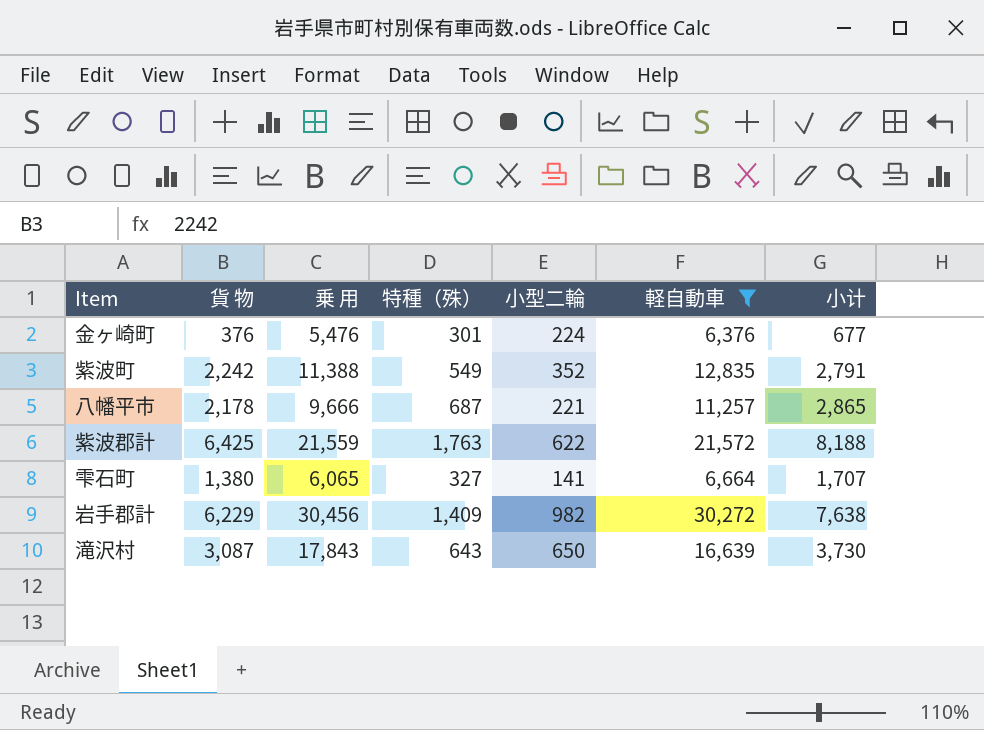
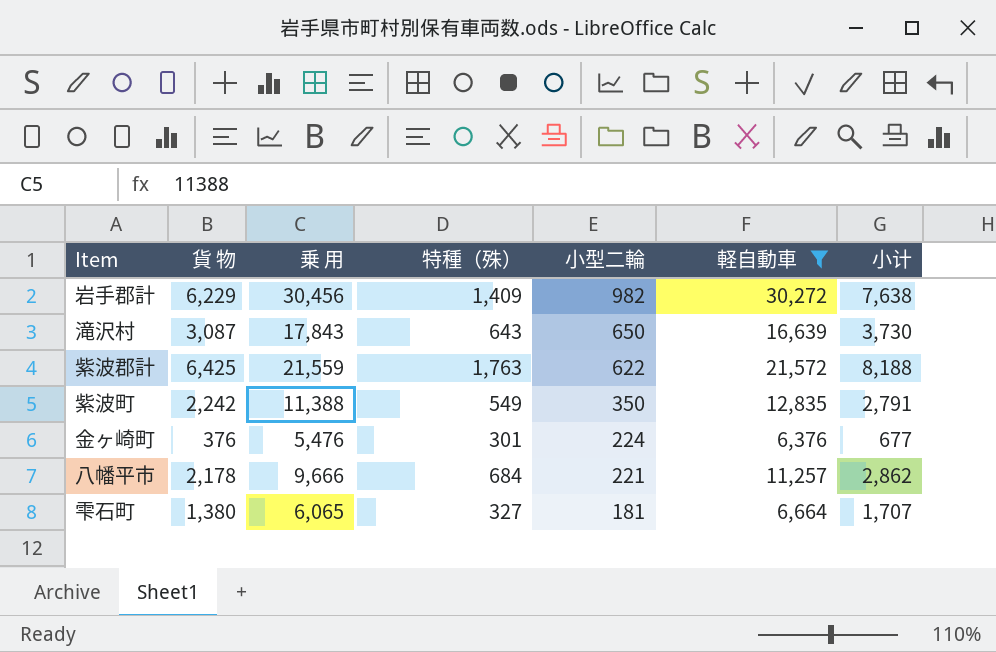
row order: none -> 小型二輪 descending
紫波町 | 小型二輪: 352 -> 350
八幡平市 | 特種（殊）: 687 -> 684
八幡平市 | 小计: 2,865 -> 2,862
雫石町 | 小型二輪: 141 -> 181

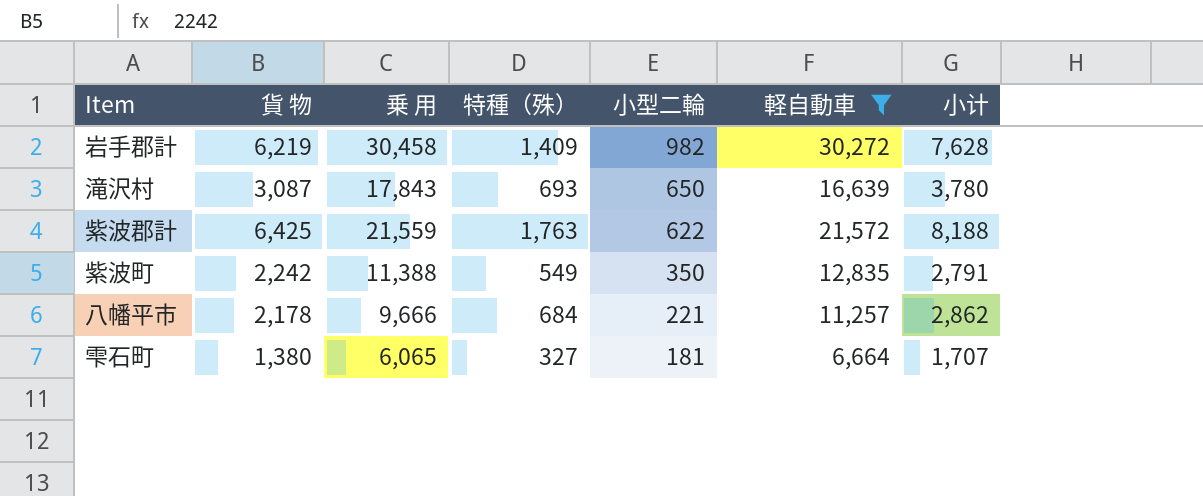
row 金ヶ崎町: 376 | 5,476 | 301 | 224 | 6,376 | 677 -> none
岩手郡計 | 貨 物: 6,229 -> 6,219
岩手郡計 | 乗 用: 30,456 -> 30,458
岩手郡計 | 小计: 7,638 -> 7,628
滝沢村 | 特種（殊）: 643 -> 693
滝沢村 | 小计: 3,730 -> 3,780

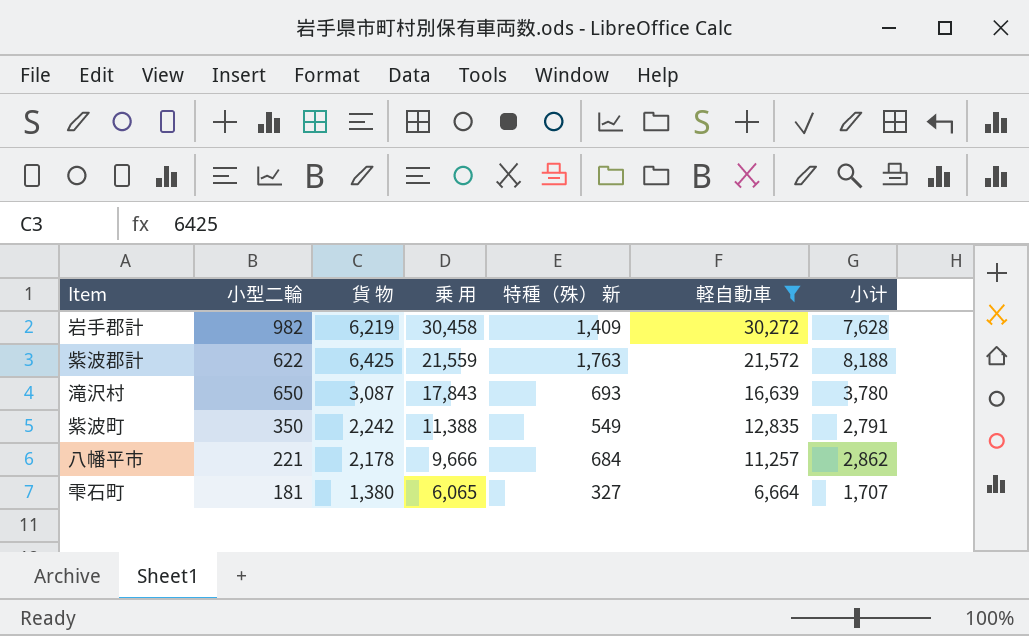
row order: 小型二輪 descending -> 乗 用 descending
column 小型二輪 | position: 5 -> 2
column name: 特種（殊） -> 特種（殊） 新

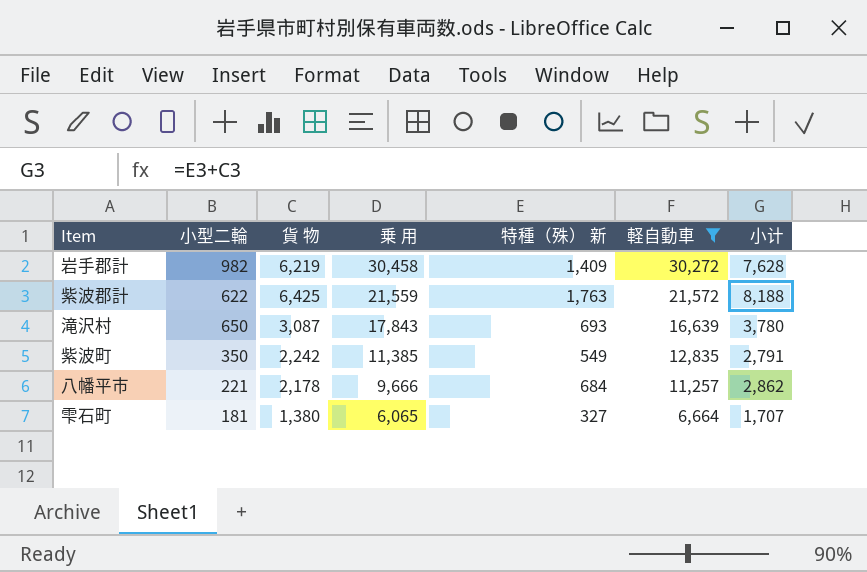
紫波町 | 乗 用: 11,388 -> 11,385

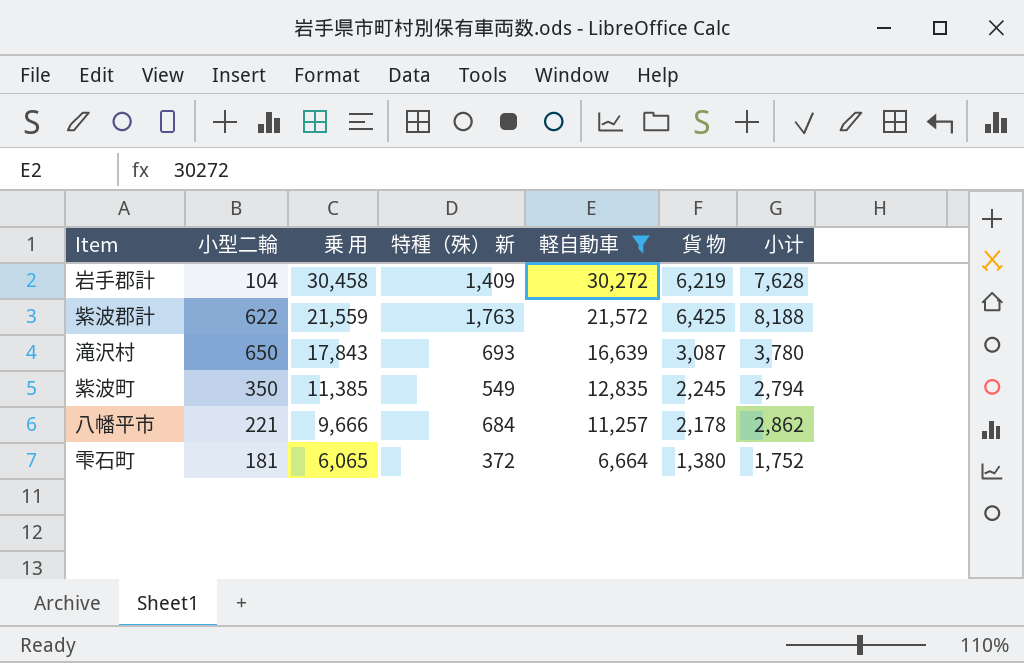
column 貨 物 | position: 3 -> 6
岩手郡計 | 小型二輪: 982 -> 104
紫波町 | 貨 物: 2,242 -> 2,245
紫波町 | 小计: 2,791 -> 2,794
雫石町 | 特種（殊） 新: 327 -> 372
雫石町 | 小计: 1,707 -> 1,752

